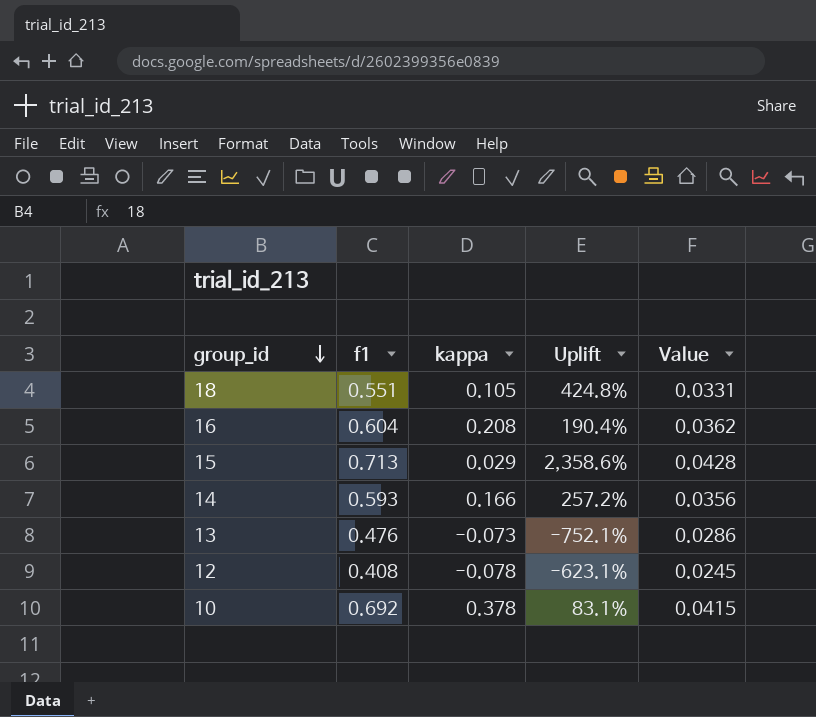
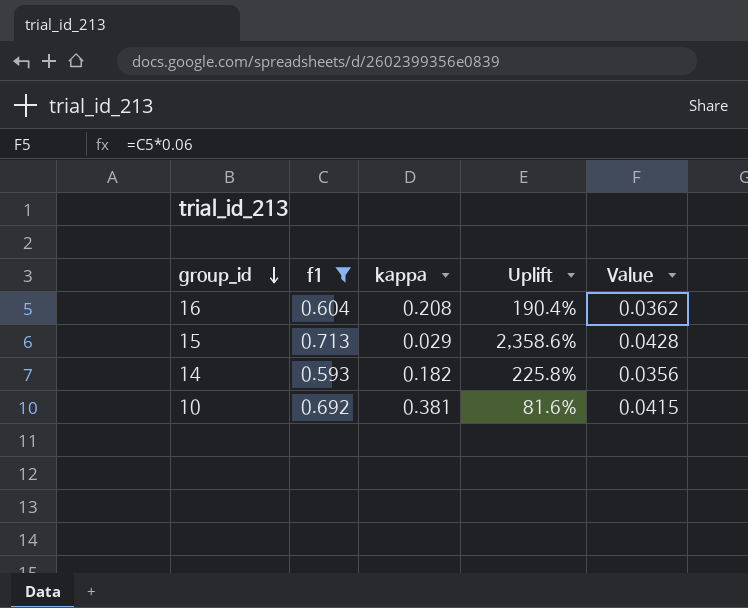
filter: none -> f1 >= 0.593
14 | kappa: 0.166 -> 0.182
14 | Uplift: 257.2% -> 225.8%
10 | kappa: 0.378 -> 0.381
10 | Uplift: 83.1% -> 81.6%

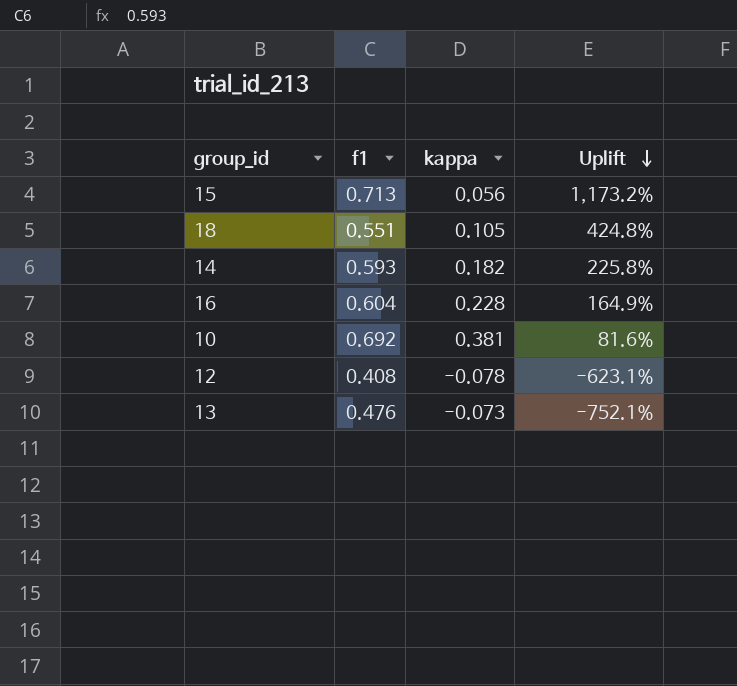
filter: f1 >= 0.593 -> none
row order: group_id descending -> Uplift descending
column Value | formula: [f1] * 0.06 -> none
15 | kappa: 0.029 -> 0.056
15 | Uplift: 2,358.6% -> 1,173.2%
16 | kappa: 0.208 -> 0.228
16 | Uplift: 190.4% -> 164.9%

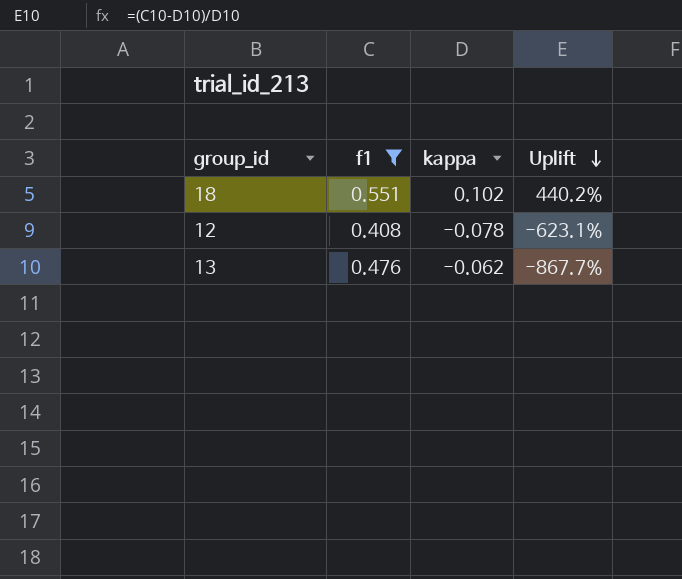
filter: none -> f1 <= 0.551
18 | kappa: 0.105 -> 0.102
18 | Uplift: 424.8% -> 440.2%
13 | kappa: -0.073 -> -0.062
13 | Uplift: -752.1% -> -867.7%

